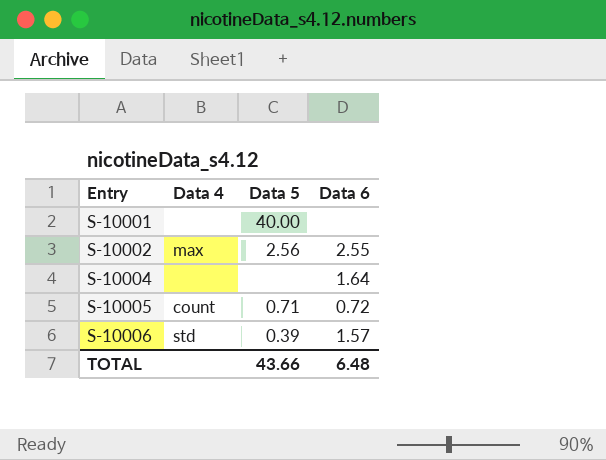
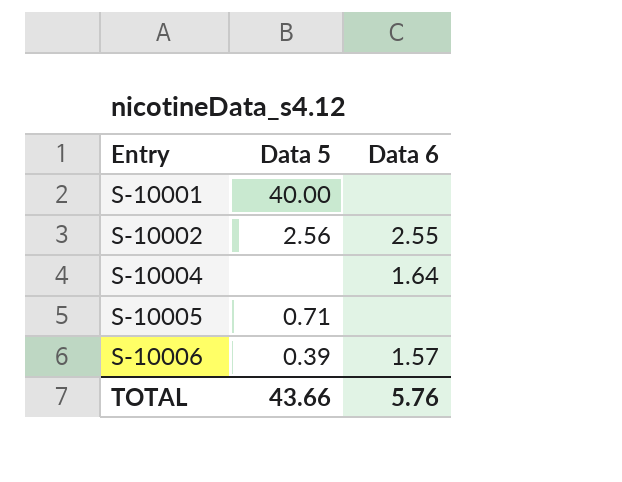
column Data 4 | position: 2 -> none
S-10005 | Data 6: 0.72 -> none
TOTAL | Data 6: 6.48 -> 5.76

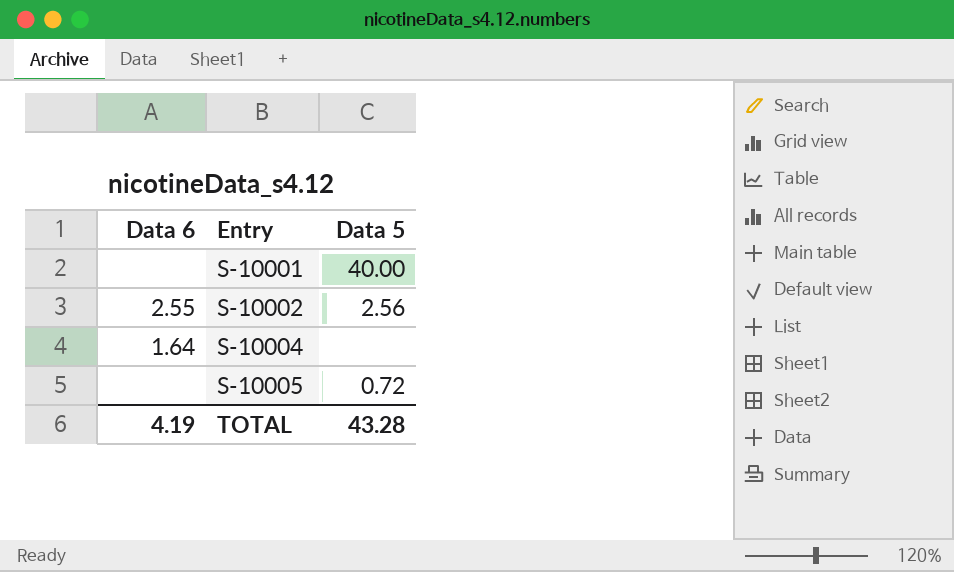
column Data 6 | position: 3 -> 1
row S-10006: 0.39 | 1.57 -> none
S-10005 | Data 5: 0.71 -> 0.72
TOTAL | Data 6: 5.76 -> 4.19
TOTAL | Data 5: 43.66 -> 43.28

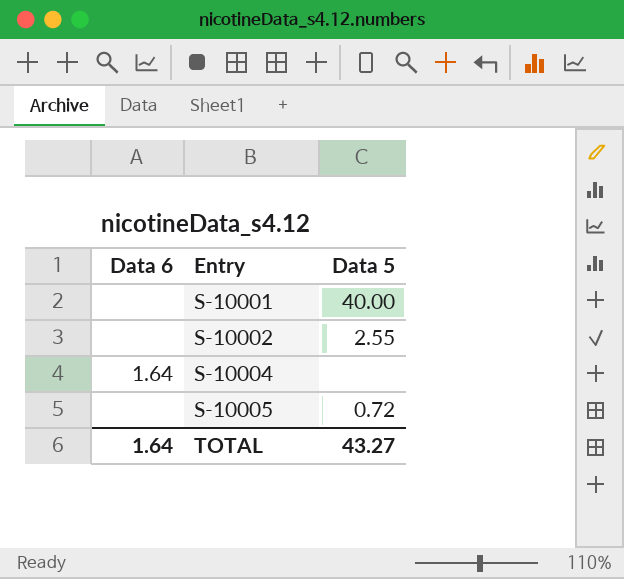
S-10002 | Data 6: 2.55 -> none
S-10002 | Data 5: 2.56 -> 2.55
TOTAL | Data 6: 4.19 -> 1.64
TOTAL | Data 5: 43.28 -> 43.27

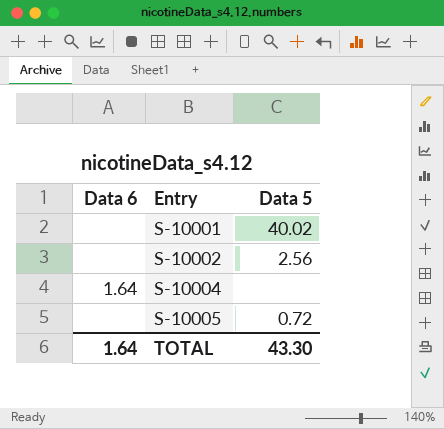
S-10001 | Data 5: 40.00 -> 40.02
S-10002 | Data 5: 2.55 -> 2.56
TOTAL | Data 5: 43.27 -> 43.30

